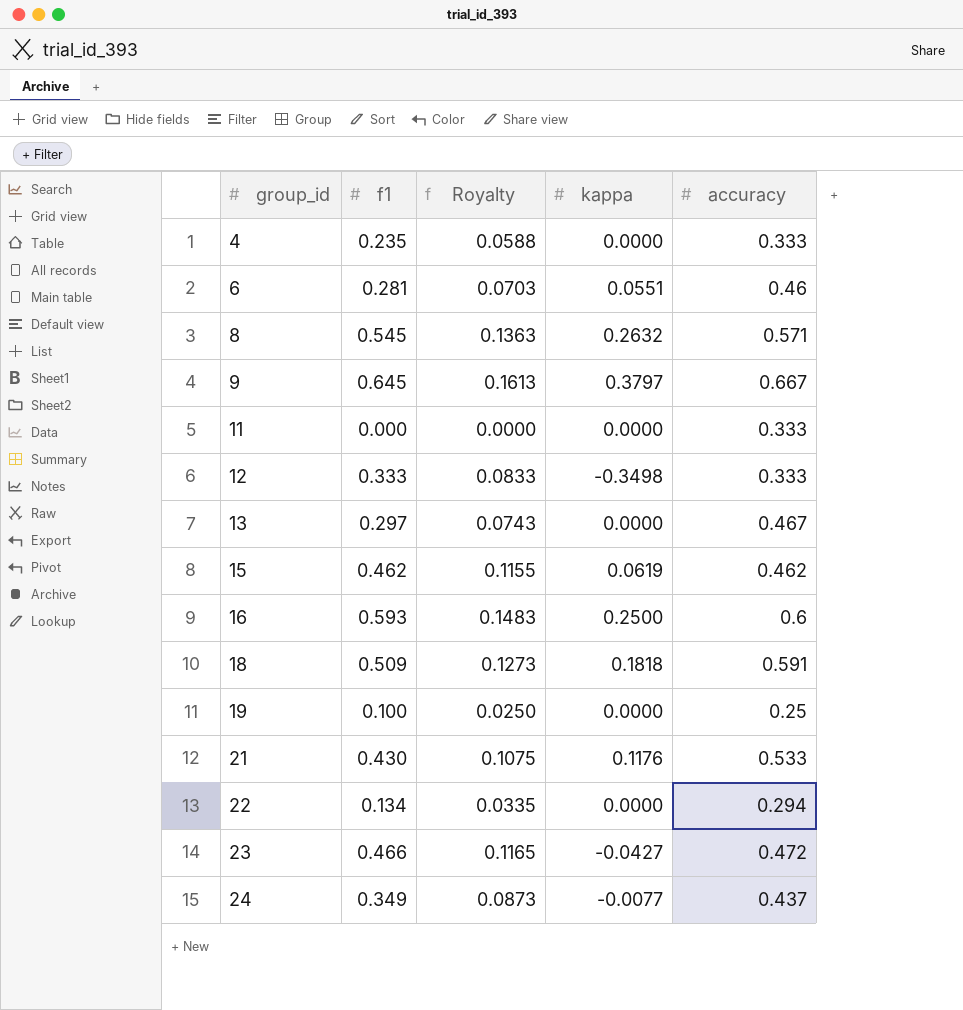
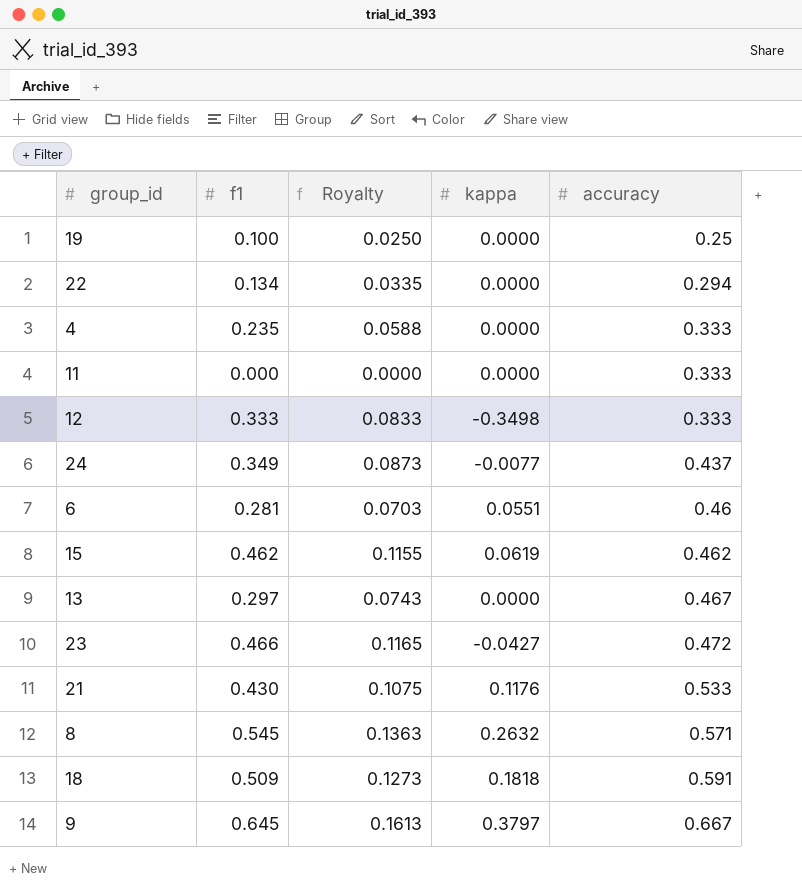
row order: group_id ascending -> accuracy ascending
row 16: 0.593 | 0.1483 | 0.2500 | 0.6 -> none

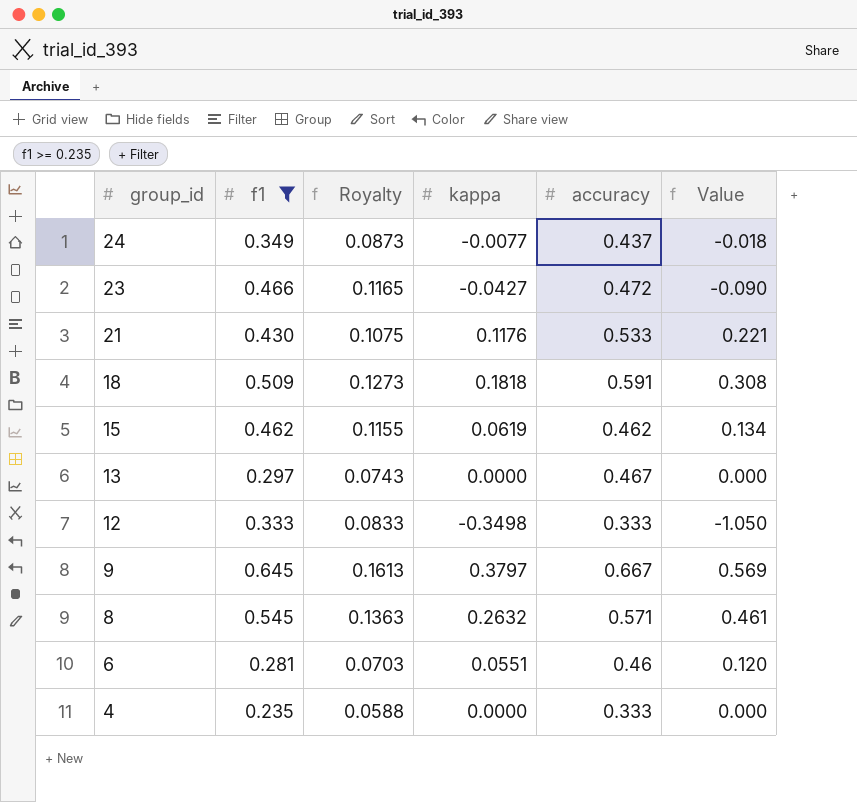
filter: none -> f1 >= 0.235
row order: accuracy ascending -> group_id descending
column Value | formula: none -> [kappa] / [accuracy]

